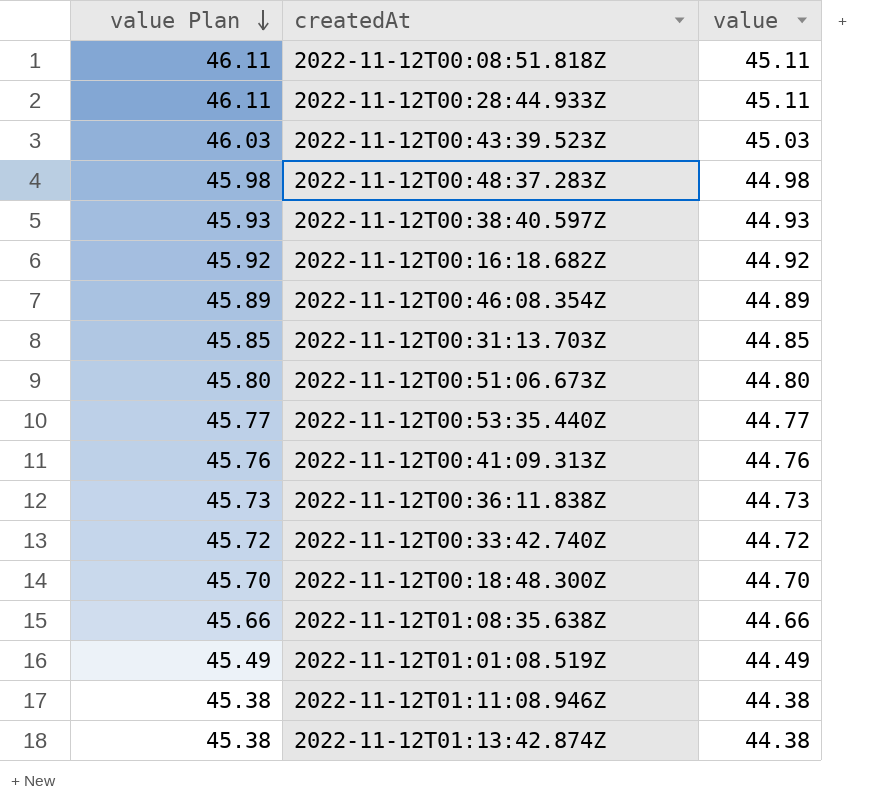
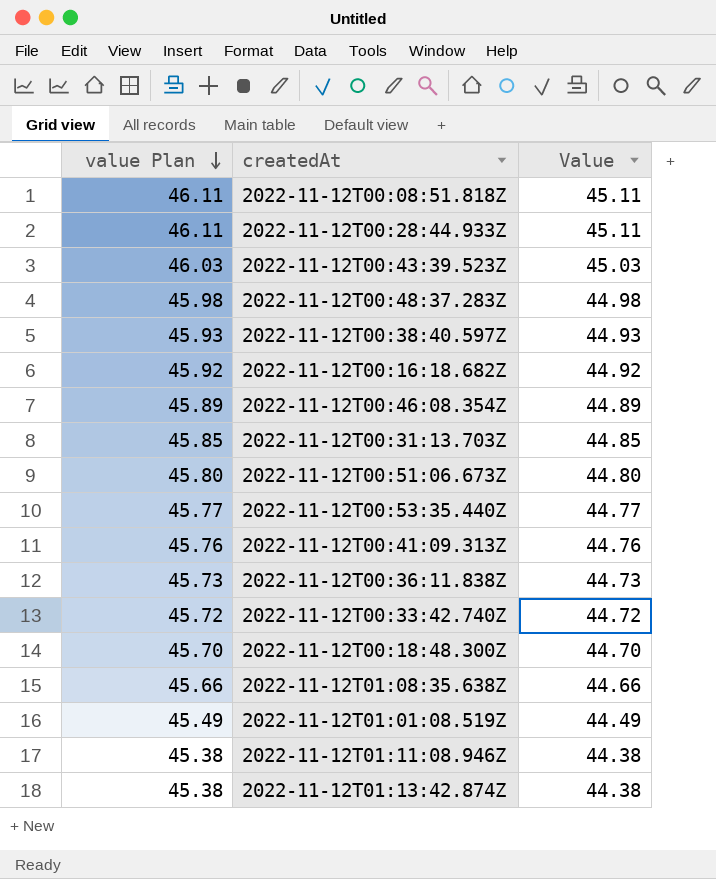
column name: value -> Value

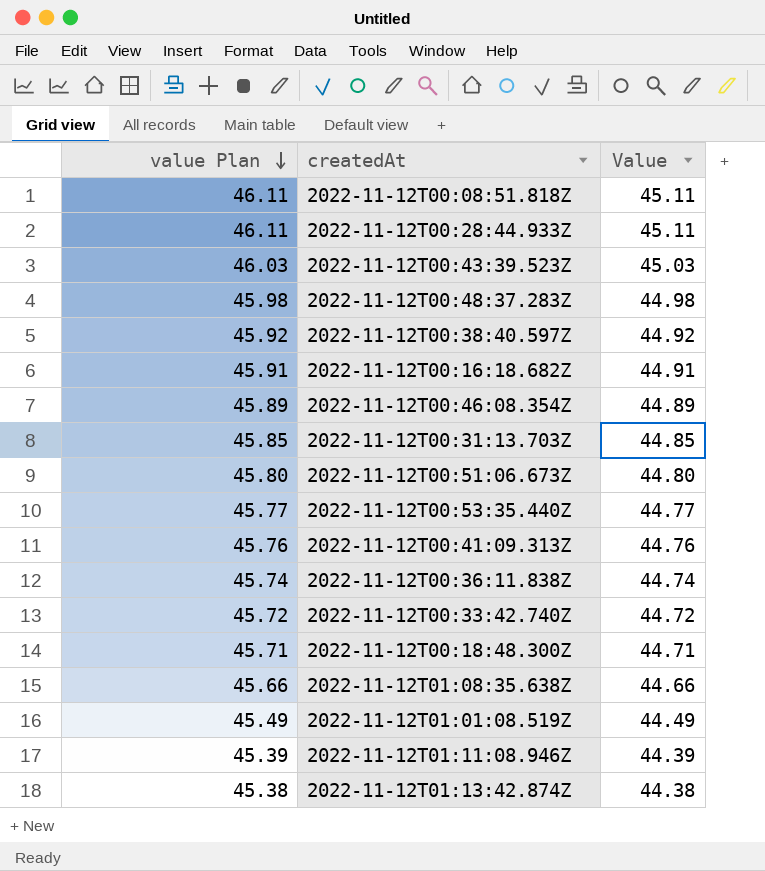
2022-11-12T00:38:40.597Z | value Plan: 45.93 -> 45.92
2022-11-12T00:38:40.597Z | Value: 44.93 -> 44.92
2022-11-12T00:16:18.682Z | value Plan: 45.92 -> 45.91
2022-11-12T00:16:18.682Z | Value: 44.92 -> 44.91
2022-11-12T00:36:11.838Z | value Plan: 45.73 -> 45.74
2022-11-12T00:36:11.838Z | Value: 44.73 -> 44.74
2022-11-12T00:18:48.300Z | value Plan: 45.70 -> 45.71
2022-11-12T00:18:48.300Z | Value: 44.70 -> 44.71
2022-11-12T01:11:08.946Z | value Plan: 45.38 -> 45.39
2022-11-12T01:11:08.946Z | Value: 44.38 -> 44.39

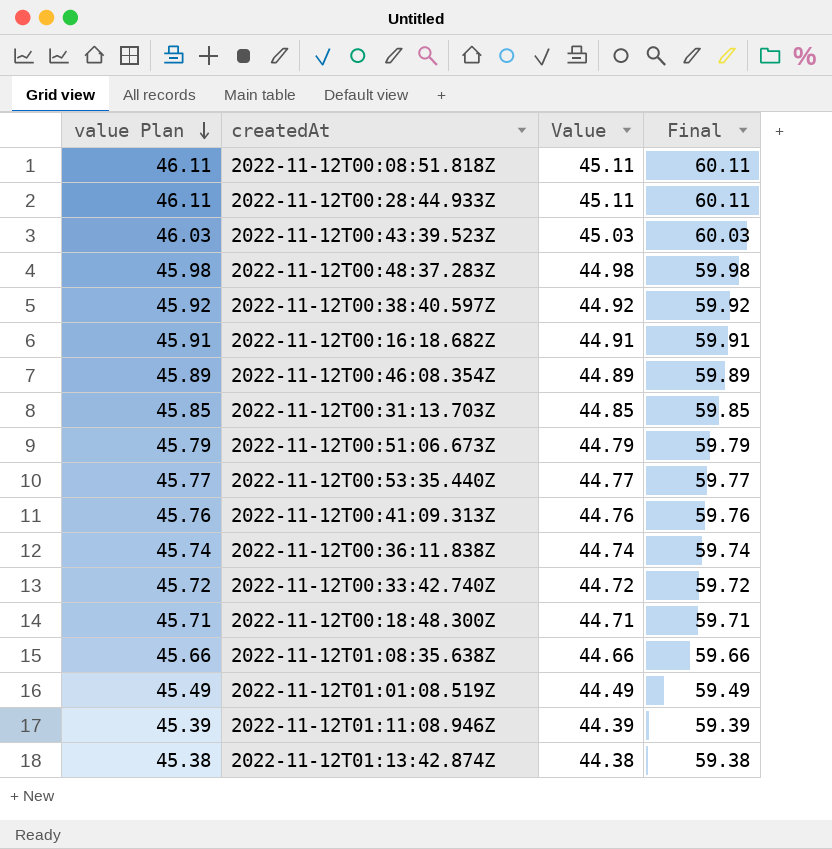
column Final | formula: none -> [Value] + 15
2022-11-12T00:51:06.673Z | value Plan: 45.80 -> 45.79
2022-11-12T00:51:06.673Z | Value: 44.80 -> 44.79

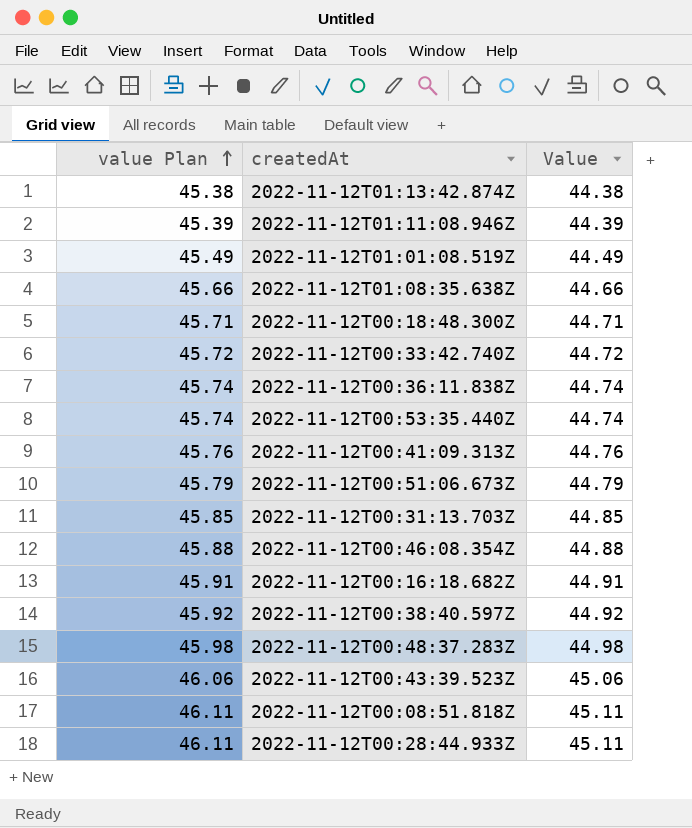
row order: value Plan descending -> value Plan ascending
column Final | formula: [Value] + 15 -> none
2022-11-12T00:53:35.440Z | value Plan: 45.77 -> 45.74
2022-11-12T00:53:35.440Z | Value: 44.77 -> 44.74
2022-11-12T00:46:08.354Z | value Plan: 45.89 -> 45.88
2022-11-12T00:46:08.354Z | Value: 44.89 -> 44.88
2022-11-12T00:43:39.523Z | value Plan: 46.03 -> 46.06
2022-11-12T00:43:39.523Z | Value: 45.03 -> 45.06

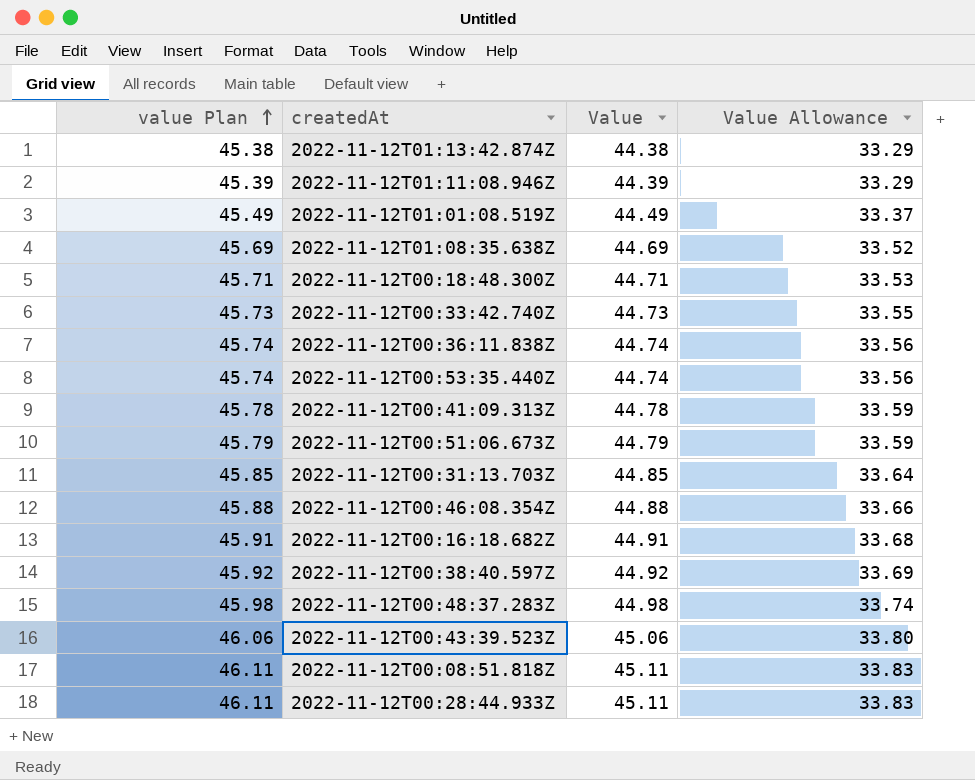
column Value Allowance | formula: none -> [Value] * 0.75
2022-11-12T01:08:35.638Z | value Plan: 45.66 -> 45.69
2022-11-12T01:08:35.638Z | Value: 44.66 -> 44.69
2022-11-12T00:33:42.740Z | value Plan: 45.72 -> 45.73
2022-11-12T00:33:42.740Z | Value: 44.72 -> 44.73
2022-11-12T00:41:09.313Z | value Plan: 45.76 -> 45.78
2022-11-12T00:41:09.313Z | Value: 44.76 -> 44.78

